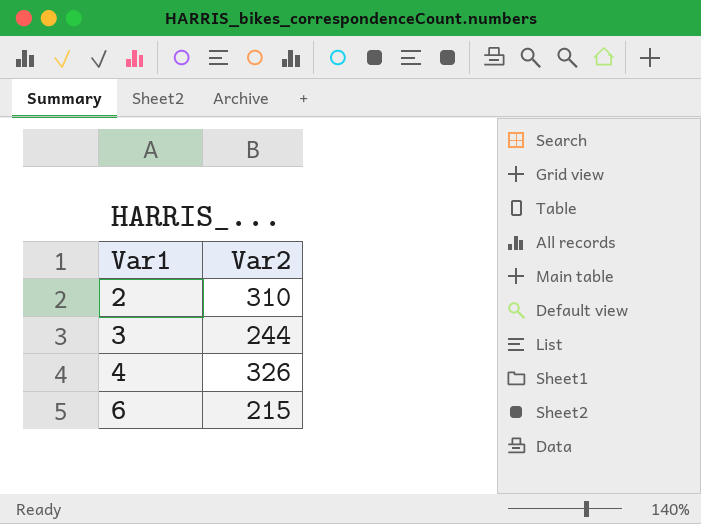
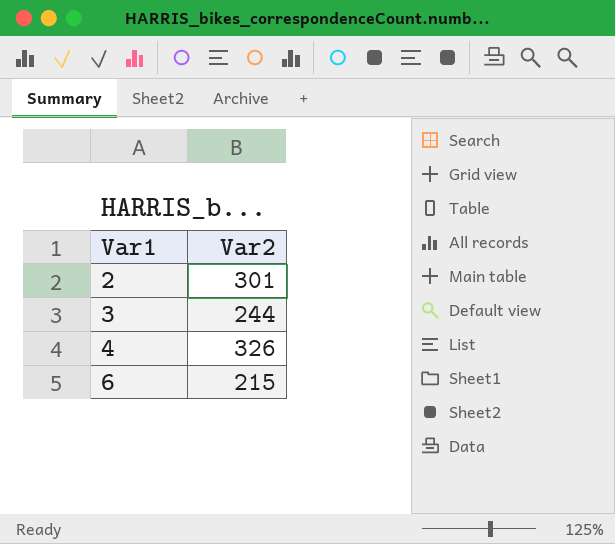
2 | Var2: 310 -> 301

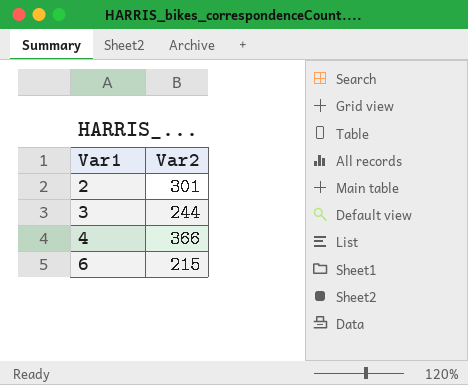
4 | Var2: 326 -> 366

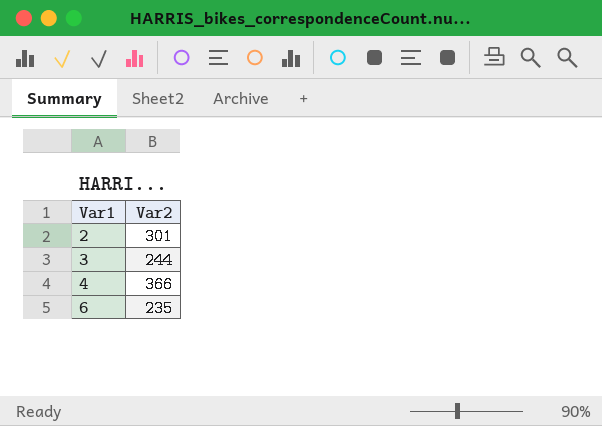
6 | Var2: 215 -> 235

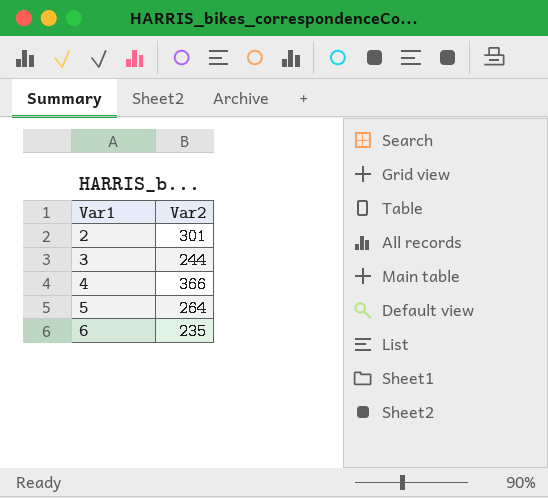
row 5: none -> 264

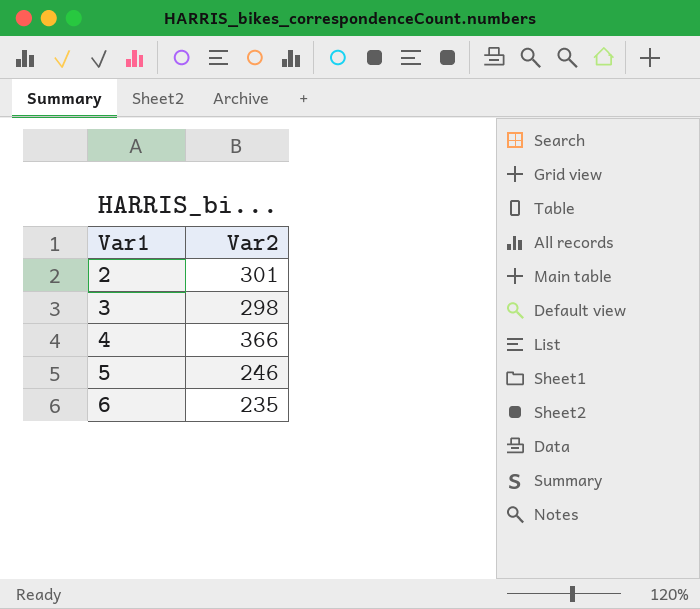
3 | Var2: 244 -> 298
5 | Var2: 264 -> 246

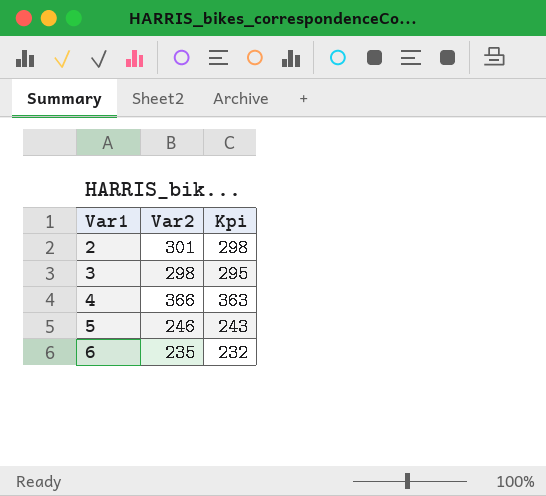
column Kpi | formula: none -> [Var2] - 3

